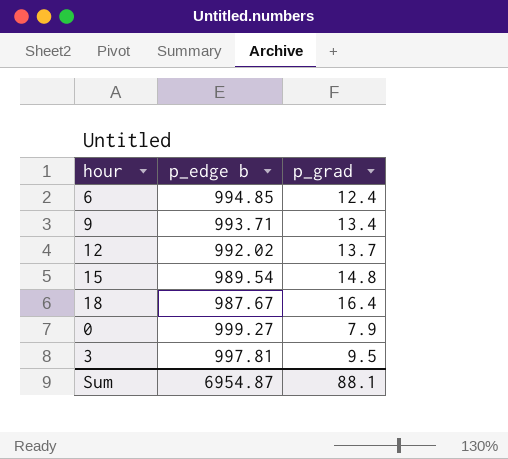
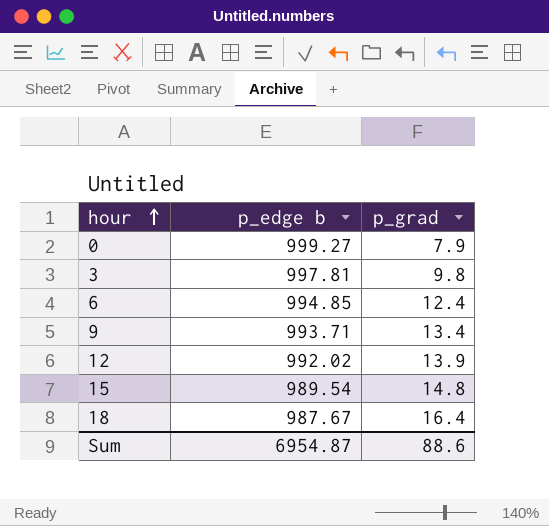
row order: none -> hour ascending
3 | p_grad: 9.5 -> 9.8
12 | p_grad: 13.7 -> 13.9
Sum | p_grad: 88.1 -> 88.6

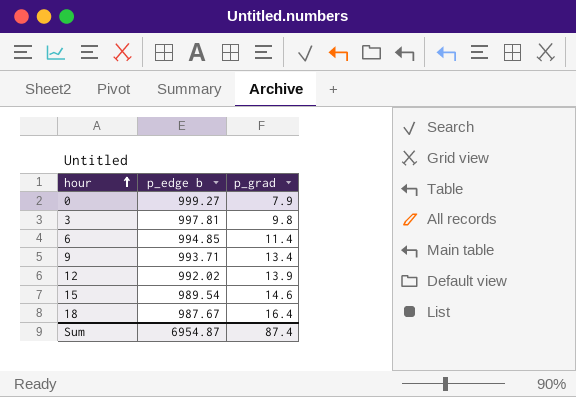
6 | p_grad: 12.4 -> 11.4
15 | p_grad: 14.8 -> 14.6
Sum | p_grad: 88.6 -> 87.4

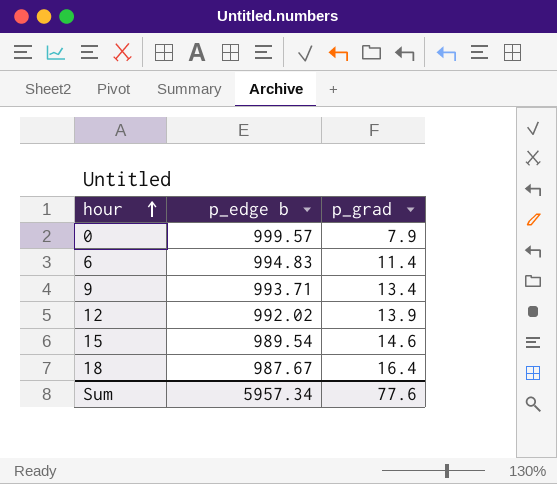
row 3: 997.81 | 9.8 -> none
0 | p_edge b: 999.27 -> 999.57
6 | p_edge b: 994.85 -> 994.83
Sum | p_edge b: 6954.87 -> 5957.34
Sum | p_grad: 87.4 -> 77.6

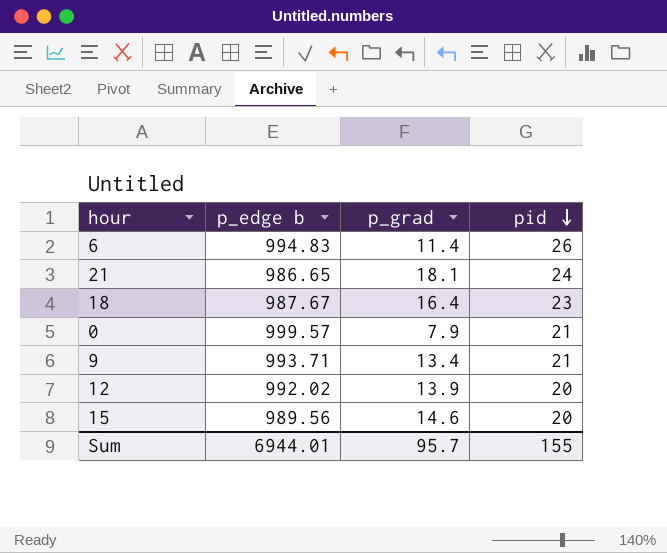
row order: hour ascending -> pid descending
column pid | position: none -> 4
row 21: none -> 986.65 | 18.1 | 24
15 | p_edge b: 989.54 -> 989.56
Sum | p_edge b: 5957.34 -> 6944.01
Sum | p_grad: 77.6 -> 95.7

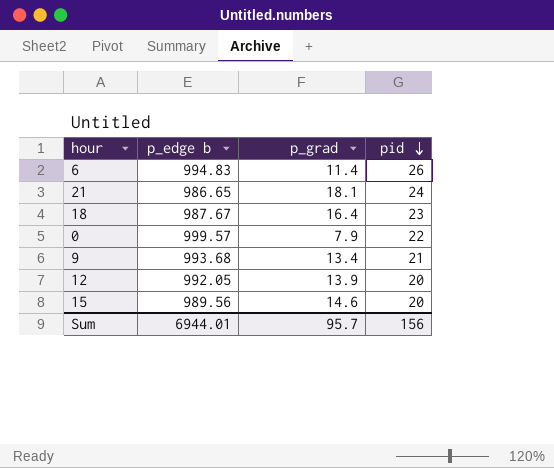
0 | pid: 21 -> 22
9 | p_edge b: 993.71 -> 993.68
12 | p_edge b: 992.02 -> 992.05
Sum | pid: 155 -> 156

